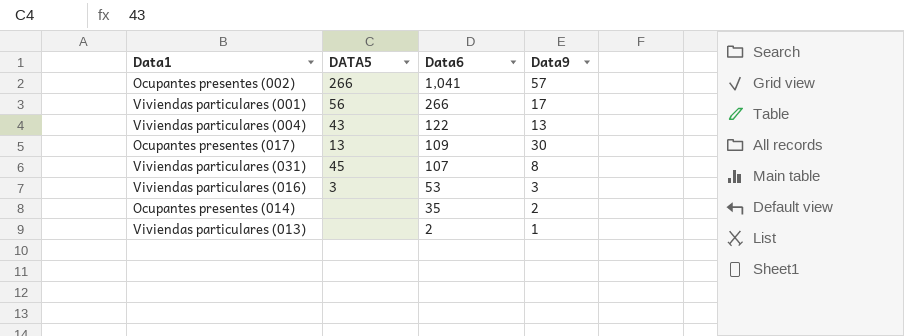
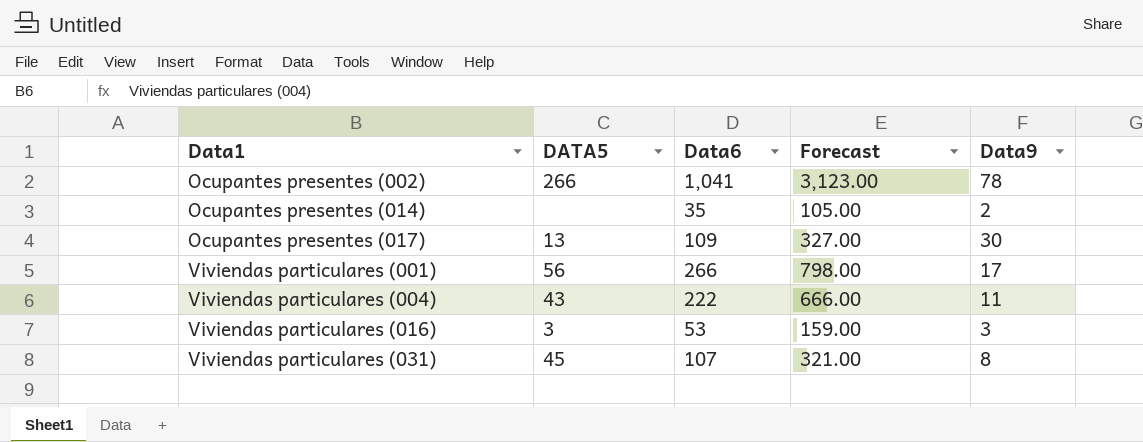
row order: Data6 descending -> Data1 ascending
column Forecast | formula: none -> [Data6] * 3
row Viviendas particulares (013): none | 2 | 1 -> none
Ocupantes presentes (002) | Data9: 57 -> 78
Viviendas particulares (004) | Data6: 122 -> 222
Viviendas particulares (004) | Data9: 13 -> 11

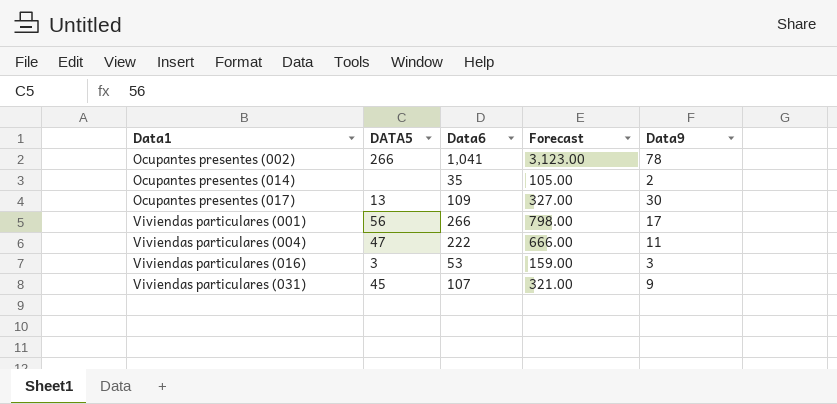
Viviendas particulares (004) | DATA5: 43 -> 47
Viviendas particulares (031) | Data9: 8 -> 9

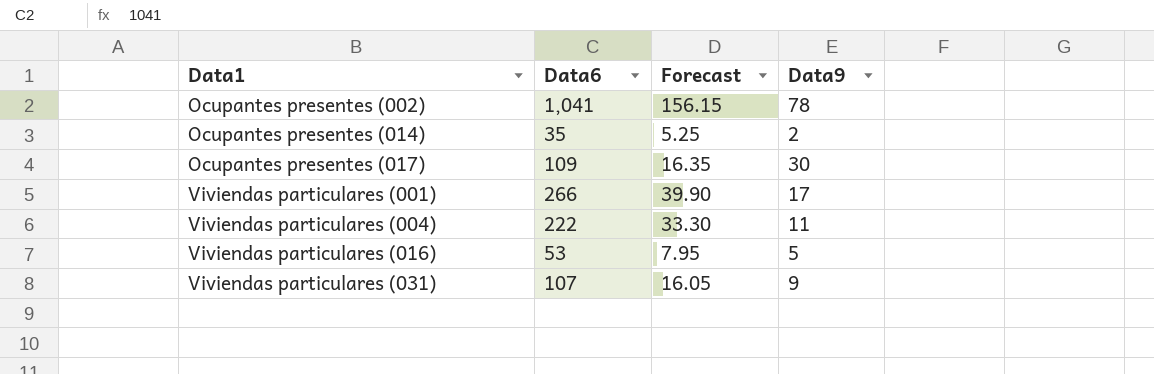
column DATA5 | position: 2 -> none
column Forecast | formula: [Data6] * 3 -> [Data6] * 0.15
Viviendas particulares (016) | Data9: 3 -> 5

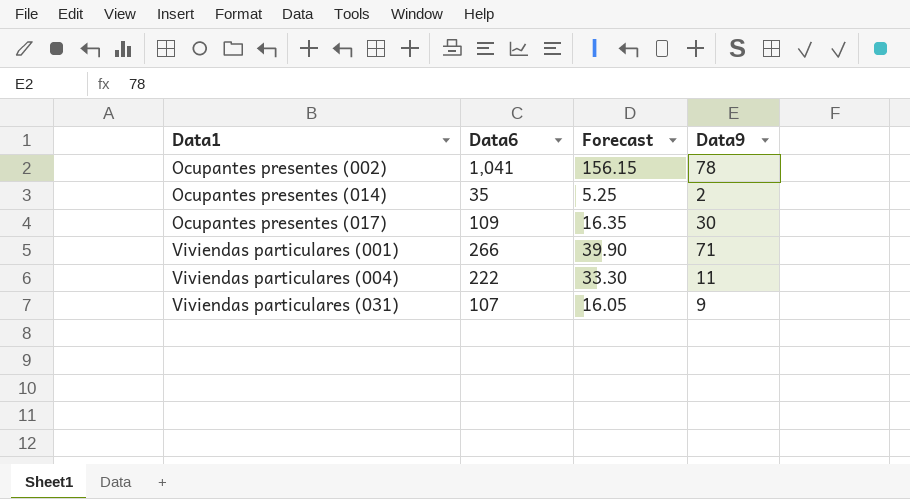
row Viviendas particulares (016): 53 | 7.95 | 5 -> none
Viviendas particulares (001) | Data9: 17 -> 71

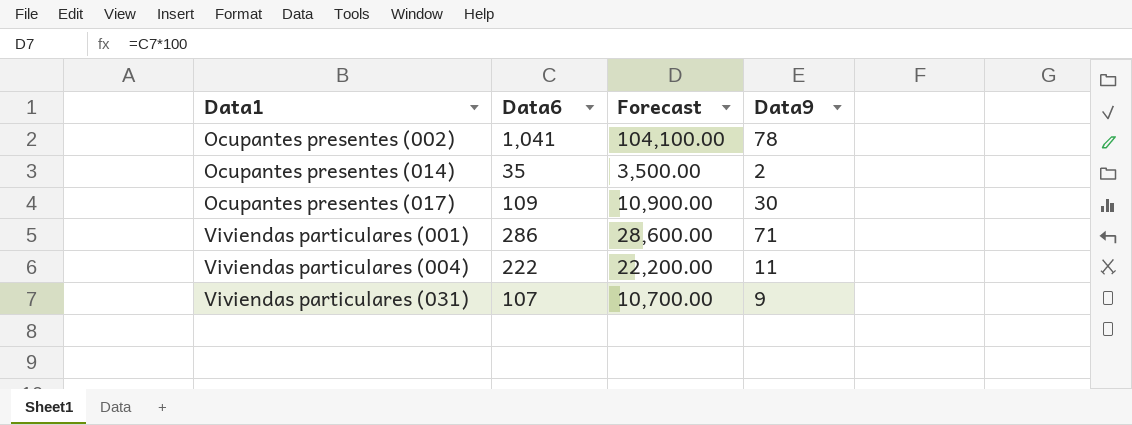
column Forecast | formula: [Data6] * 0.15 -> [Data6] * 100
Viviendas particulares (001) | Data6: 266 -> 286

